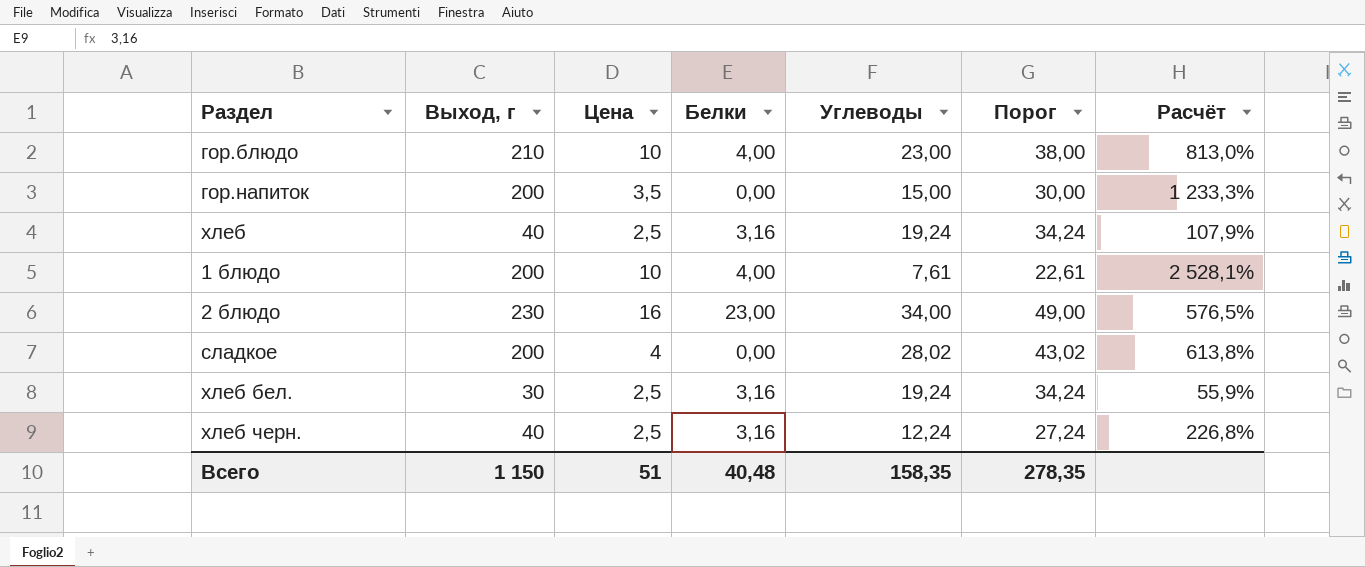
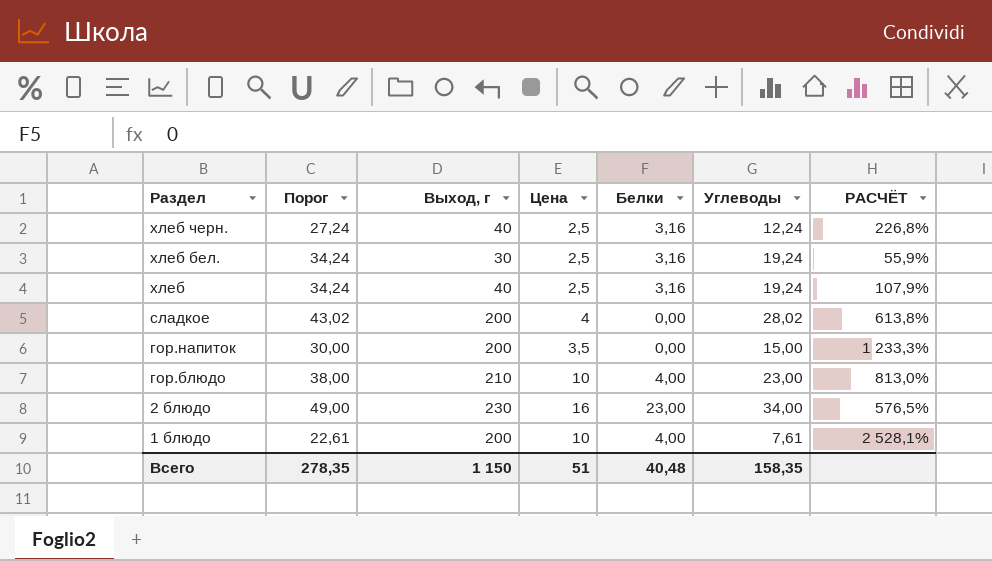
row order: none -> Раздел descending
column Порог | position: 6 -> 2
column name: Расчёт -> РАСЧЁТ

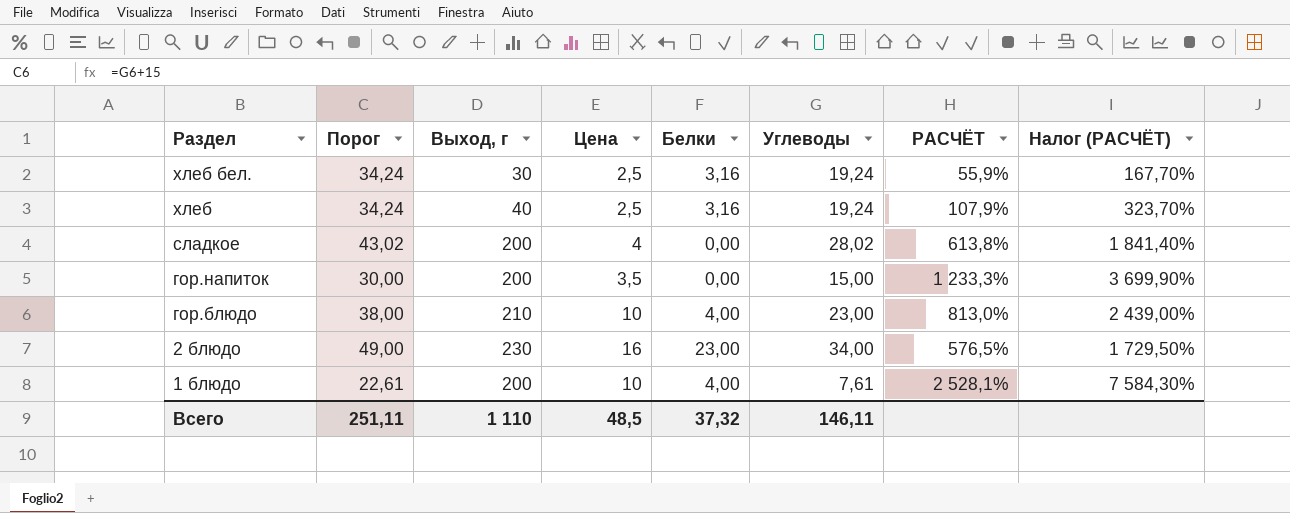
column Налог (РАСЧЁТ) | formula: none -> [РАСЧЁТ] * 3
row хлеб черн.: 27,24 | 40 | 2,5 | 3,16 | 12,24 | 226,8% -> none
Всего | Порог: 278,35 -> 251,11
Всего | Выход, г: 1 150 -> 1 110
Всего | Цена: 51 -> 48,5
Всего | Белки: 40,48 -> 37,32
Всего | Углеводы: 158,35 -> 146,11

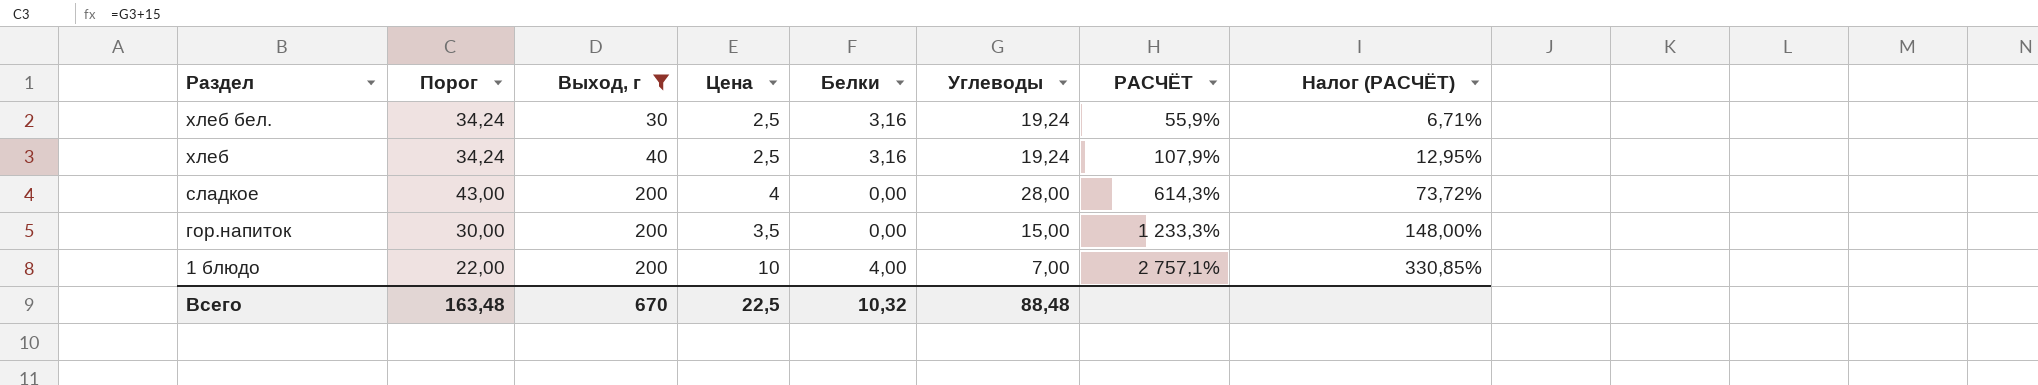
filter: none -> Выход, г <= 200
column Налог (РАСЧЁТ) | formula: [РАСЧЁТ] * 3 -> [РАСЧЁТ] * 0,12
сладкое | Порог: 43,02 -> 43,00
сладкое | Углеводы: 28,02 -> 28,00
сладкое | РАСЧЁТ: 613,8% -> 614,3%
1 блюдо | Порог: 22,61 -> 22,00
1 блюдо | Углеводы: 7,61 -> 7,00
1 блюдо | РАСЧЁТ: 2 528,1% -> 2 757,1%
Всего | Порог: 251,11 -> 163,48
Всего | Выход, г: 1 110 -> 670
Всего | Цена: 48,5 -> 22,5
Всего | Белки: 37,32 -> 10,32
Всего | Углеводы: 146,11 -> 88,48

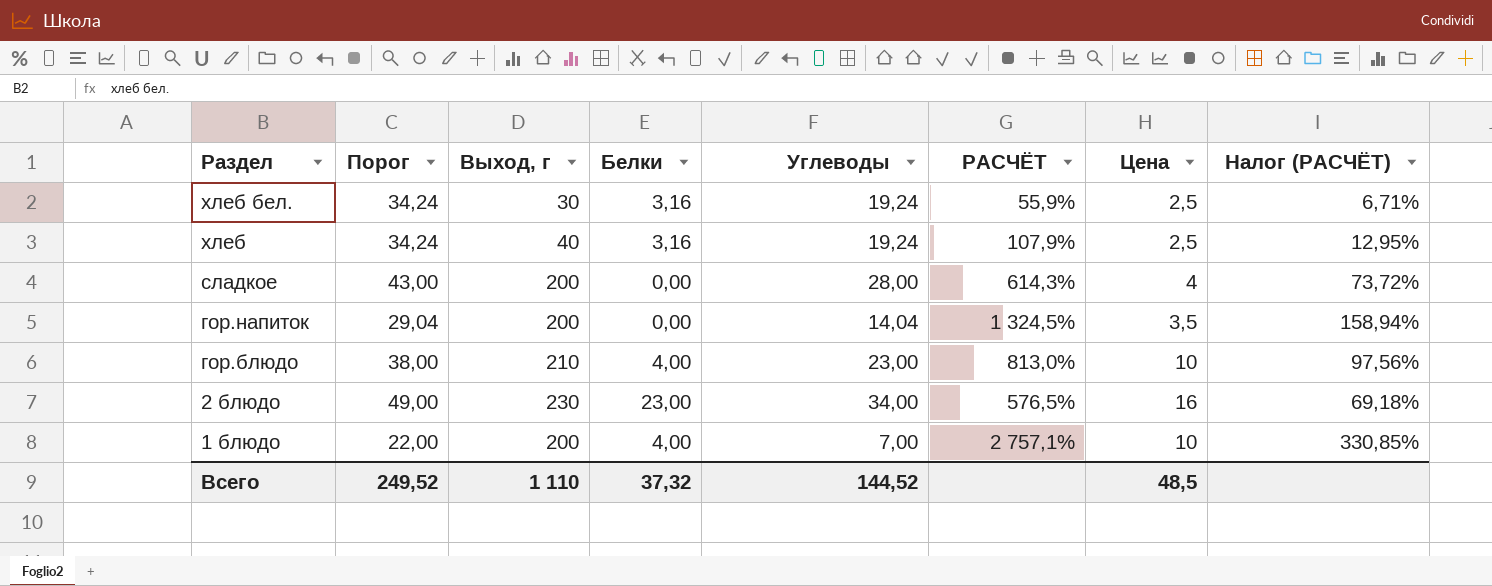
filter: Выход, г <= 200 -> none
column Цена | position: 4 -> 7
гор.напиток | Порог: 30,00 -> 29,04
гор.напиток | Углеводы: 15,00 -> 14,04
гор.напиток | РАСЧЁТ: 1 233,3% -> 1 324,5%
гор.напиток | Налог (РАСЧЁТ): 148,00% -> 158,94%
Всего | Порог: 163,48 -> 249,52
Всего | Выход, г: 670 -> 1 110
Всего | Белки: 10,32 -> 37,32
Всего | Углеводы: 88,48 -> 144,52
Всего | Цена: 22,5 -> 48,5

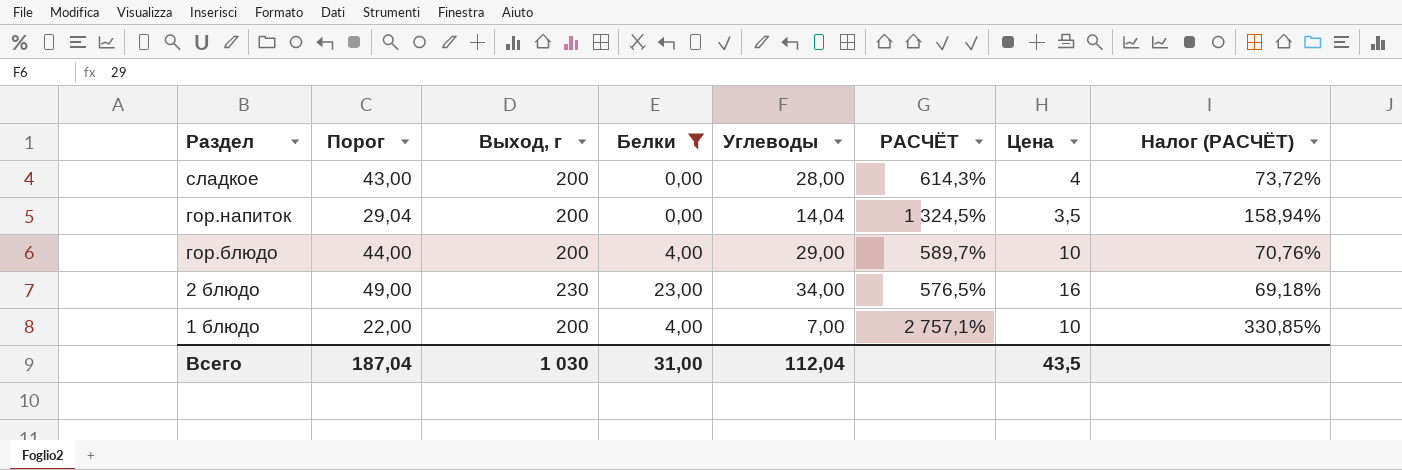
filter: none -> Белки != 3,16
гор.блюдо | Порог: 38,00 -> 44,00
гор.блюдо | Выход, г: 210 -> 200
гор.блюдо | Углеводы: 23,00 -> 29,00
гор.блюдо | РАСЧЁТ: 813,0% -> 589,7%
гор.блюдо | Налог (РАСЧЁТ): 97,56% -> 70,76%
Всего | Порог: 249,52 -> 187,04
Всего | Выход, г: 1 110 -> 1 030
Всего | Белки: 37,32 -> 31,00
Всего | Углеводы: 144,52 -> 112,04
Всего | Цена: 48,5 -> 43,5

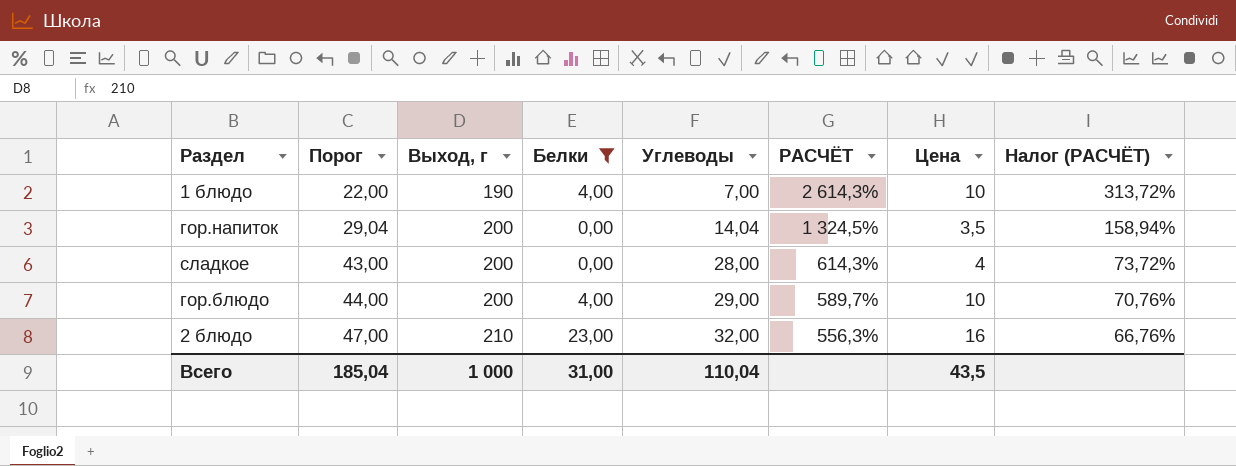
row order: Раздел descending -> Порог ascending
1 блюдо | Выход, г: 200 -> 190
1 блюдо | РАСЧЁТ: 2 757,1% -> 2 614,3%
1 блюдо | Налог (РАСЧЁТ): 330,85% -> 313,72%
2 блюдо | Порог: 49,00 -> 47,00
2 блюдо | Выход, г: 230 -> 210
2 блюдо | Углеводы: 34,00 -> 32,00
2 блюдо | РАСЧЁТ: 576,5% -> 556,3%
2 блюдо | Налог (РАСЧЁТ): 69,18% -> 66,76%
Всего | Порог: 187,04 -> 185,04
Всего | Выход, г: 1 030 -> 1 000
Всего | Углеводы: 112,04 -> 110,04

